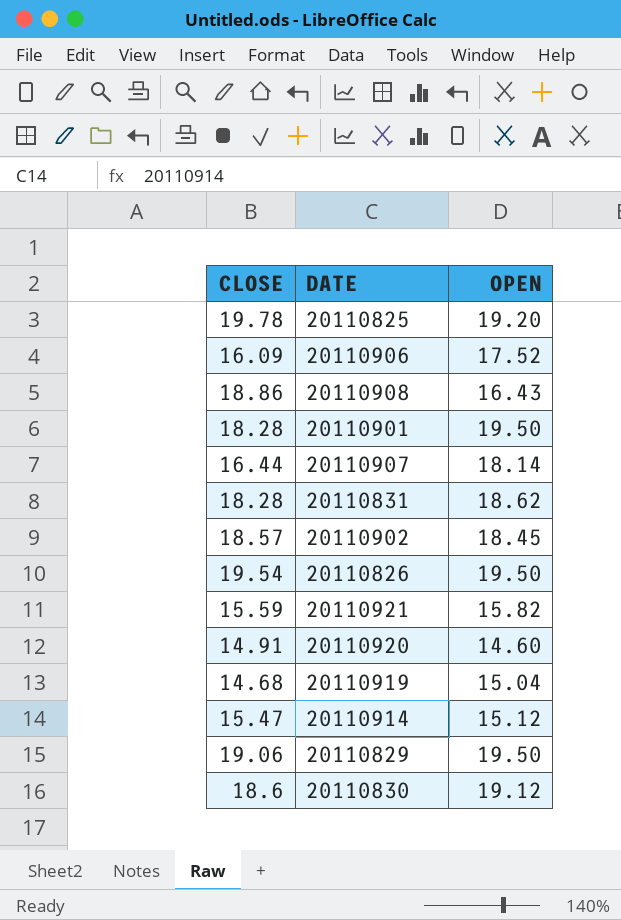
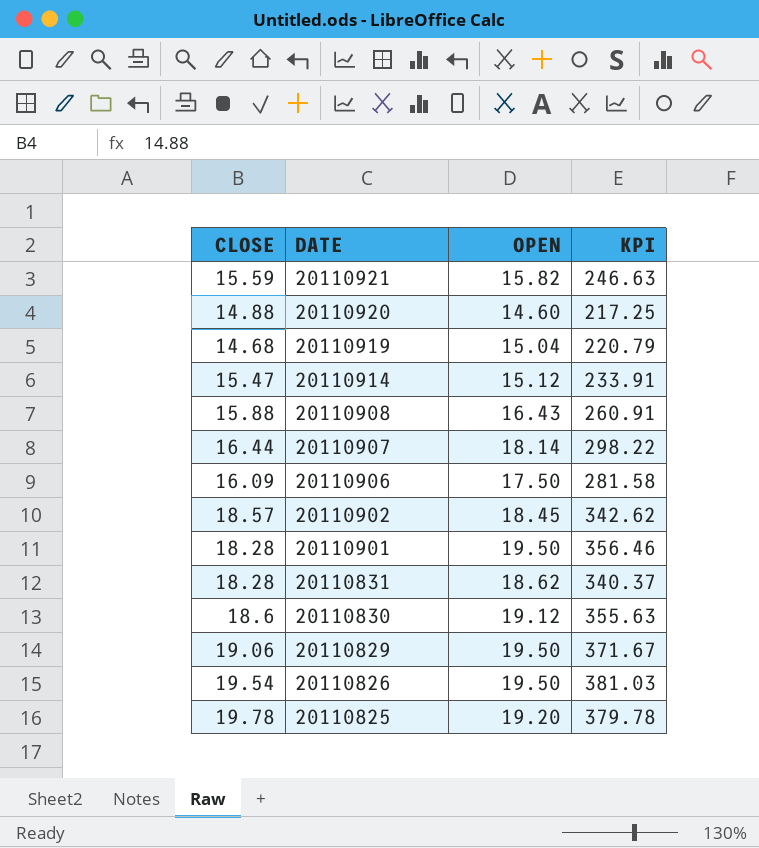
row order: none -> DATE descending
column KPI | formula: none -> [CLOSE] * [OPEN]
20110920 | CLOSE: 14.91 -> 14.88
20110908 | CLOSE: 18.86 -> 15.88
20110906 | OPEN: 17.52 -> 17.50

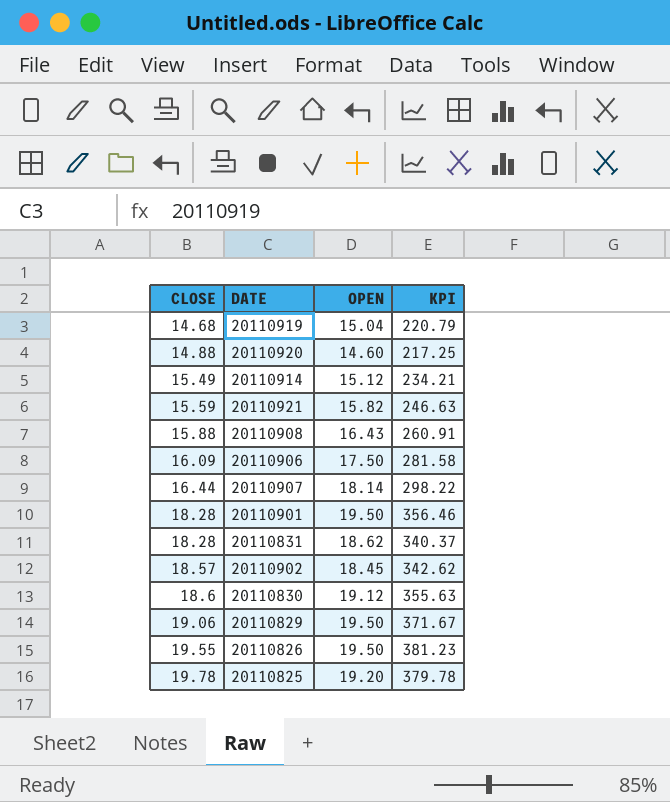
row order: DATE descending -> CLOSE ascending
20110914 | CLOSE: 15.47 -> 15.49
20110914 | KPI: 233.91 -> 234.21
20110826 | CLOSE: 19.54 -> 19.55
20110826 | KPI: 381.03 -> 381.23

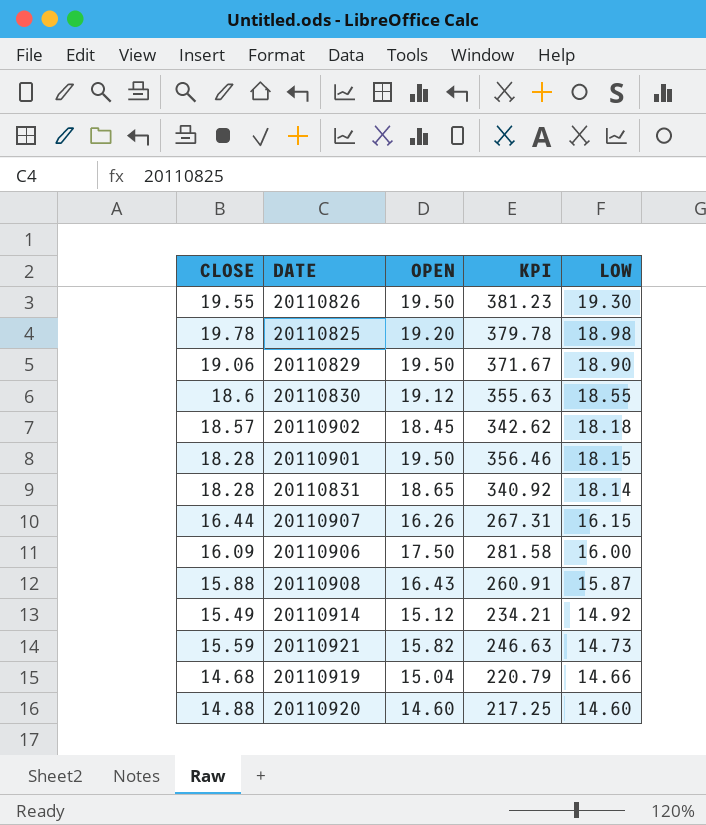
row order: CLOSE ascending -> LOW descending
column LOW | position: none -> 5
20110831 | OPEN: 18.62 -> 18.65
20110831 | KPI: 340.37 -> 340.92
20110907 | OPEN: 18.14 -> 16.26
20110907 | KPI: 298.22 -> 267.31

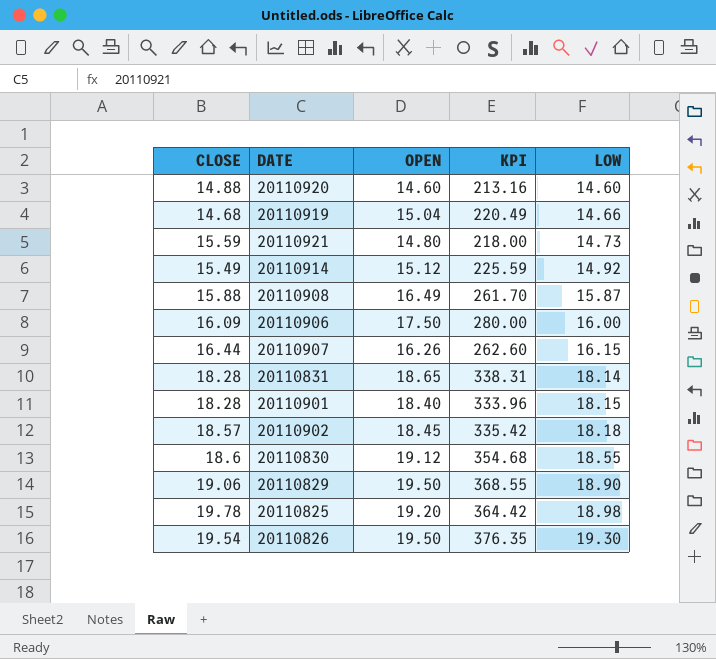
row order: LOW descending -> LOW ascending
column KPI | formula: [CLOSE] * [OPEN] -> [OPEN] * [LOW]
20110921 | OPEN: 15.82 -> 14.80
20110908 | OPEN: 16.43 -> 16.49
20110901 | OPEN: 19.50 -> 18.40
20110826 | CLOSE: 19.55 -> 19.54

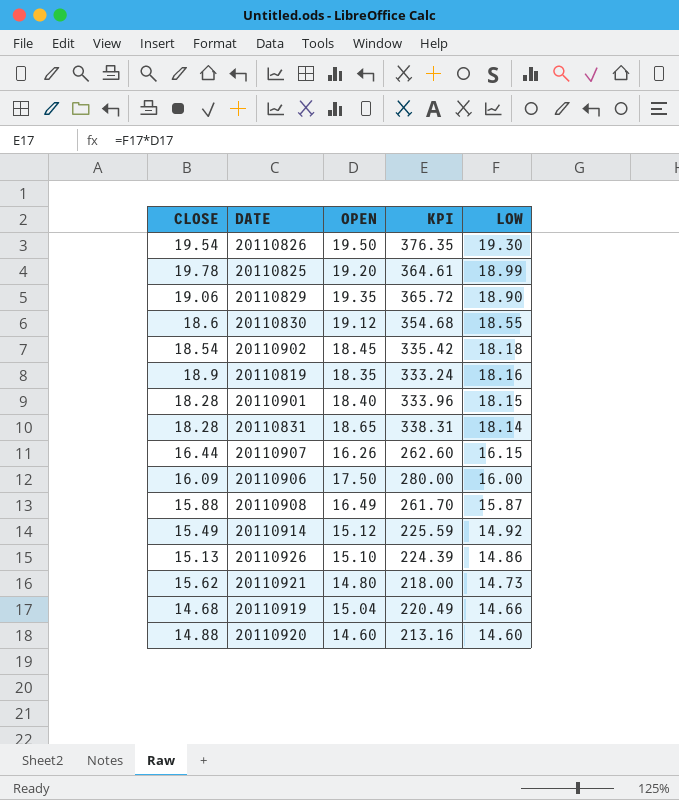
row order: LOW ascending -> LOW descending
20110825 | KPI: 364.42 -> 364.61
20110825 | LOW: 18.98 -> 18.99
20110829 | OPEN: 19.50 -> 19.35
20110829 | KPI: 368.55 -> 365.72
20110902 | CLOSE: 18.57 -> 18.54
row 20110819: none -> 18.9 | 18.35 | 333.24 | 18.16
row 20110926: none -> 15.13 | 15.10 | 224.39 | 14.86
20110921 | CLOSE: 15.59 -> 15.62

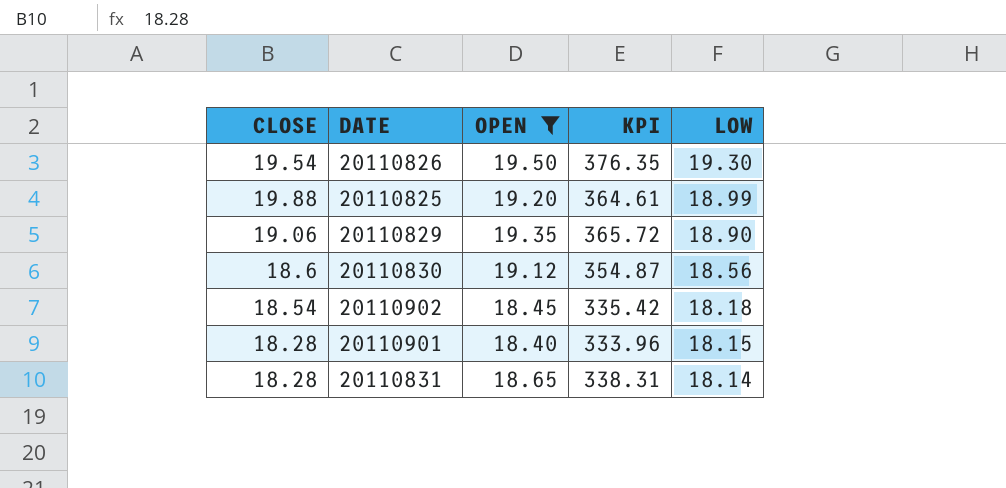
filter: none -> OPEN >= 18.40
20110825 | CLOSE: 19.78 -> 19.88
20110830 | KPI: 354.68 -> 354.87
20110830 | LOW: 18.55 -> 18.56

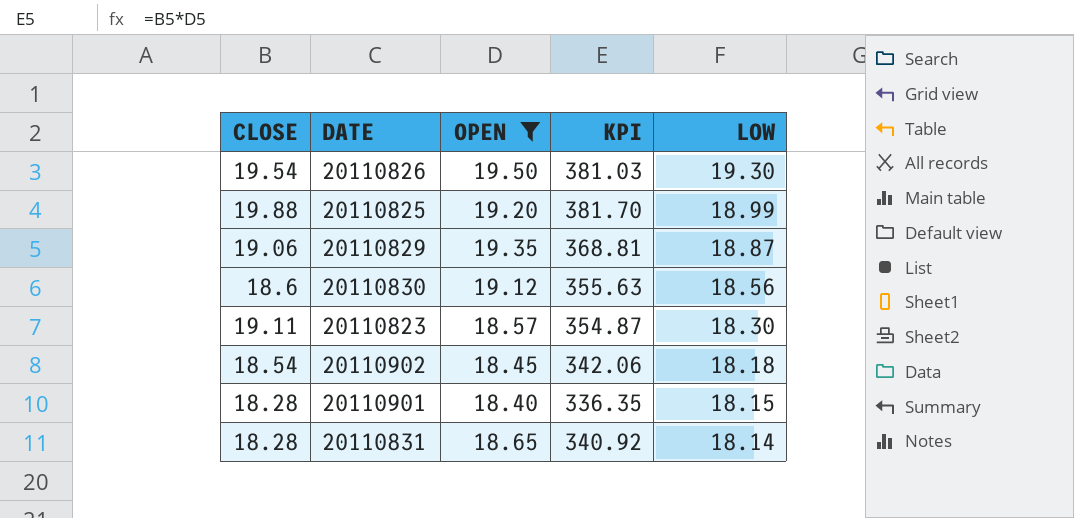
column KPI | formula: [OPEN] * [LOW] -> [CLOSE] * [OPEN]
20110829 | LOW: 18.90 -> 18.87
row 20110823: none -> 19.11 | 18.57 | 354.87 | 18.30

